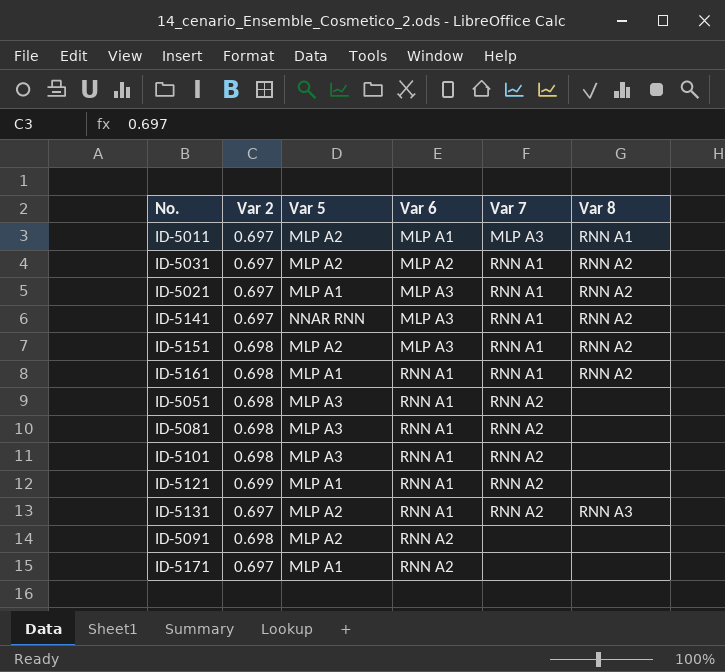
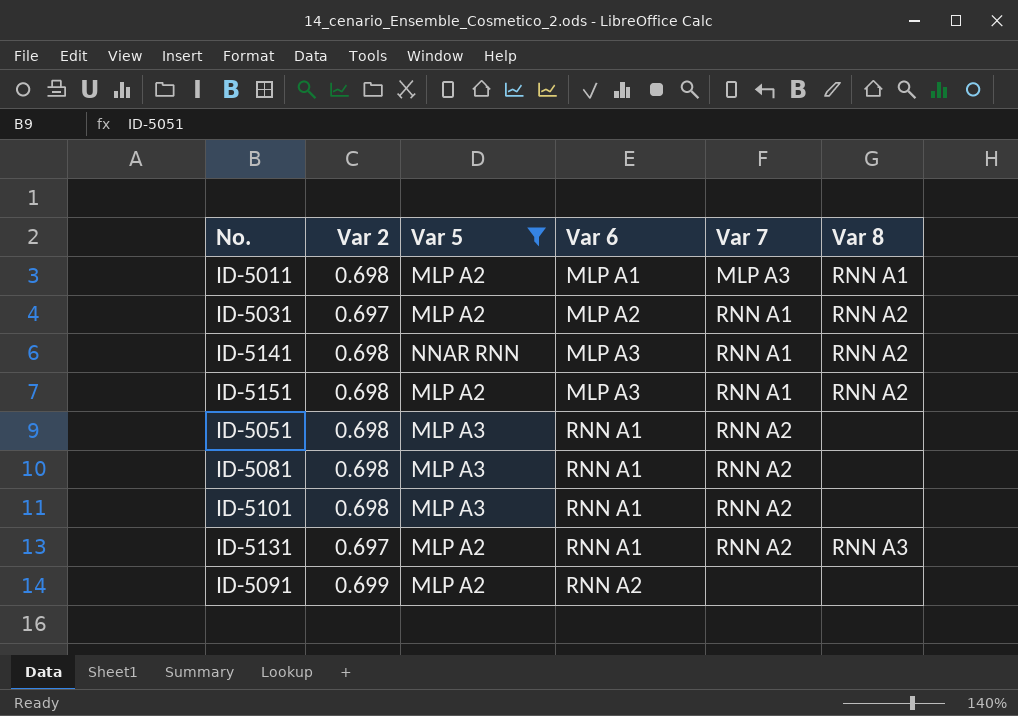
filter: none -> Var 5 != MLP A1
ID-5011 | Var 2: 0.697 -> 0.698
ID-5141 | Var 2: 0.697 -> 0.698
ID-5091 | Var 2: 0.698 -> 0.699

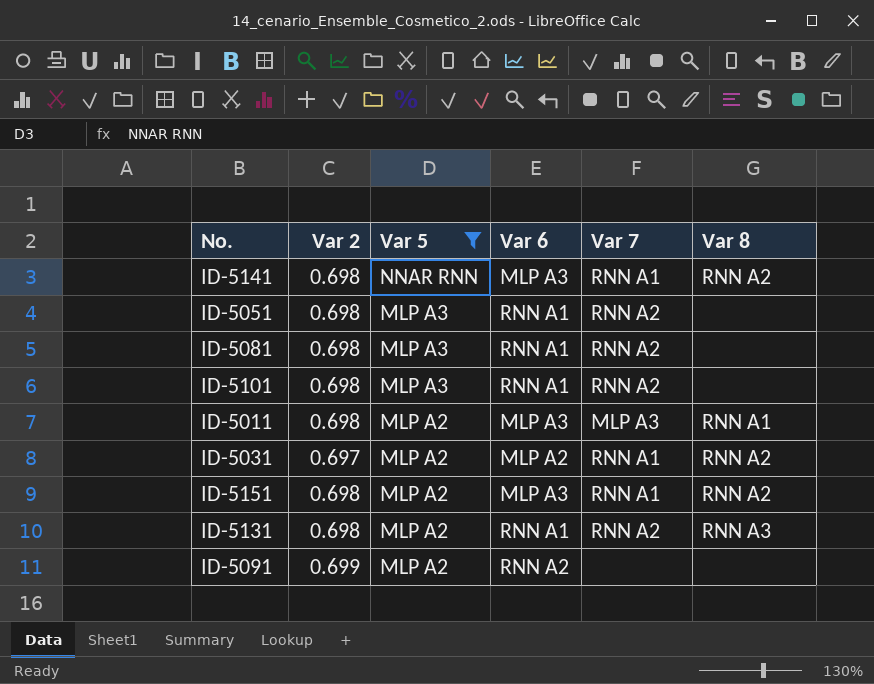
row order: Var 6 ascending -> Var 5 descending
ID-5011 | Var 6: MLP A1 -> MLP A3
ID-5131 | Var 2: 0.697 -> 0.698

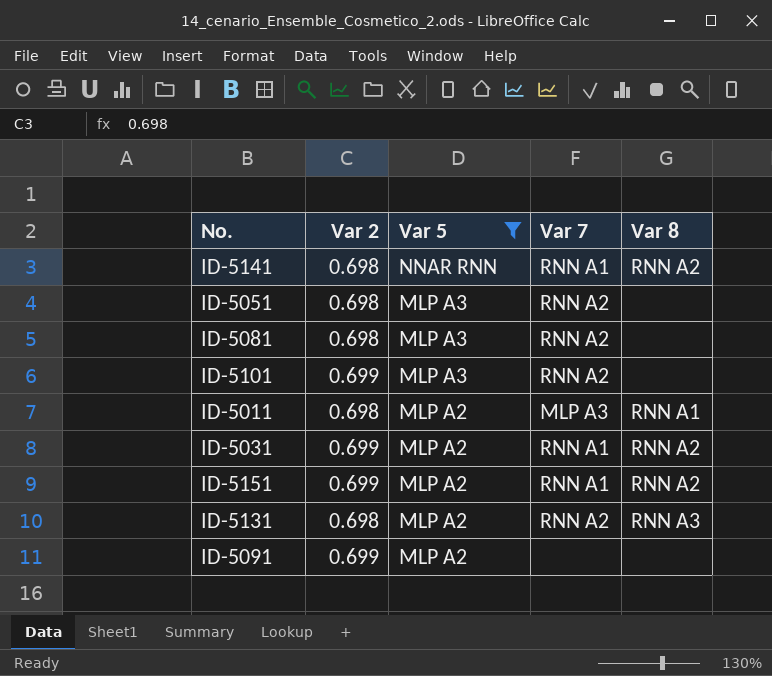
column Var 6 | position: 4 -> none
ID-5101 | Var 2: 0.698 -> 0.699
ID-5031 | Var 2: 0.697 -> 0.699
ID-5151 | Var 2: 0.698 -> 0.699

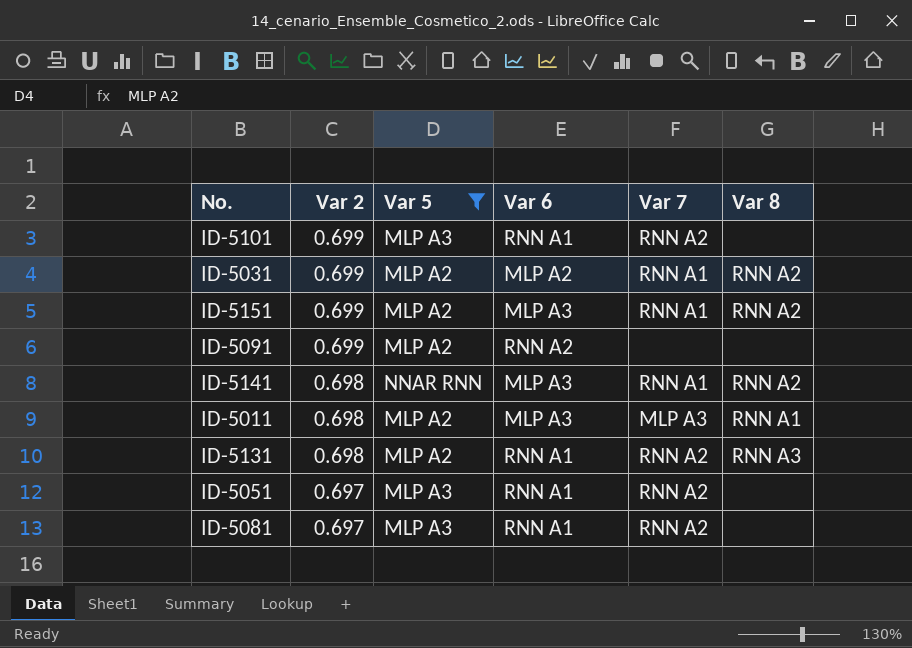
row order: Var 5 descending -> Var 2 descending
column Var 6 | position: none -> 4
ID-5051 | Var 2: 0.698 -> 0.697
ID-5081 | Var 2: 0.698 -> 0.697

